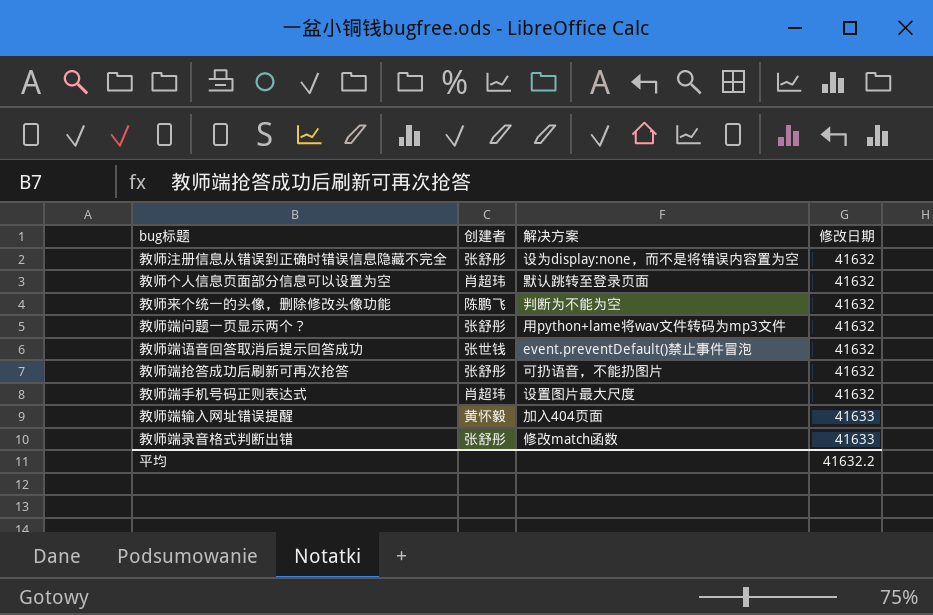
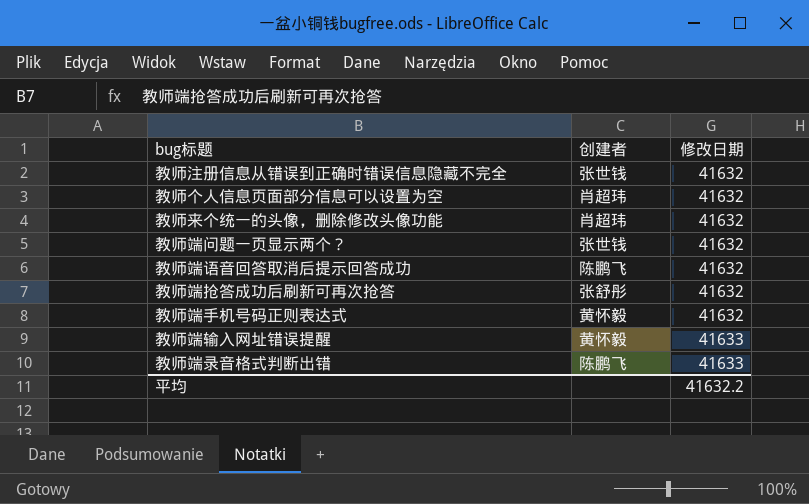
column 解决方案 | position: 3 -> none
教师注册信息从错误到正确时错误信息隐藏不完全 | 创建者: 张舒彤 -> 张世钱
教师来个统一的头像，删除修改头像功能 | 创建者: 陈鹏飞 -> 肖超玮
教师端问题一页显示两个？ | 创建者: 张舒彤 -> 张世钱
教师端语音回答取消后提示回答成功 | 创建者: 张世钱 -> 陈鹏飞
教师端手机号码正则表达式 | 创建者: 肖超玮 -> 黄怀毅
教师端录音格式判断出错 | 创建者: 张舒彤 -> 陈鹏飞

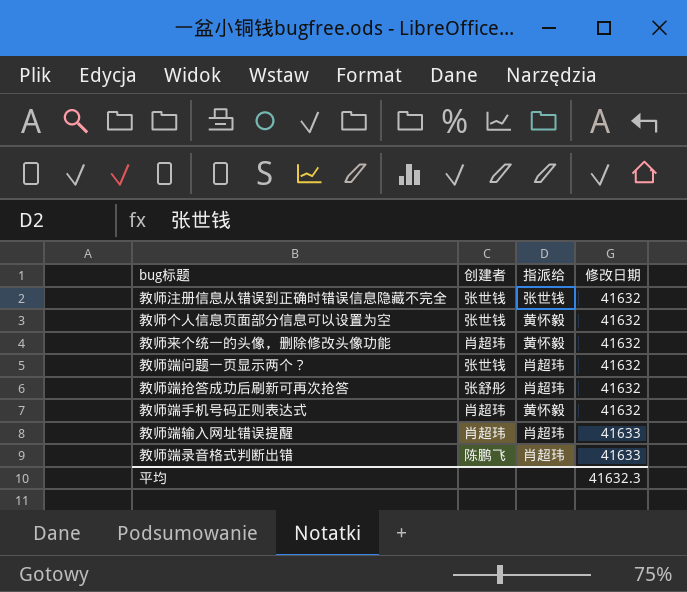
column 指派给 | position: none -> 3
row 教师端语音回答取消后提示回答成功: 陈鹏飞 | 41632 -> none
教师个人信息页面部分信息可以设置为空 | 创建者: 肖超玮 -> 张世钱
教师端手机号码正则表达式 | 创建者: 黄怀毅 -> 肖超玮
教师端输入网址错误提醒 | 创建者: 黄怀毅 -> 肖超玮
平均 | 修改日期: 41632.2 -> 41632.3

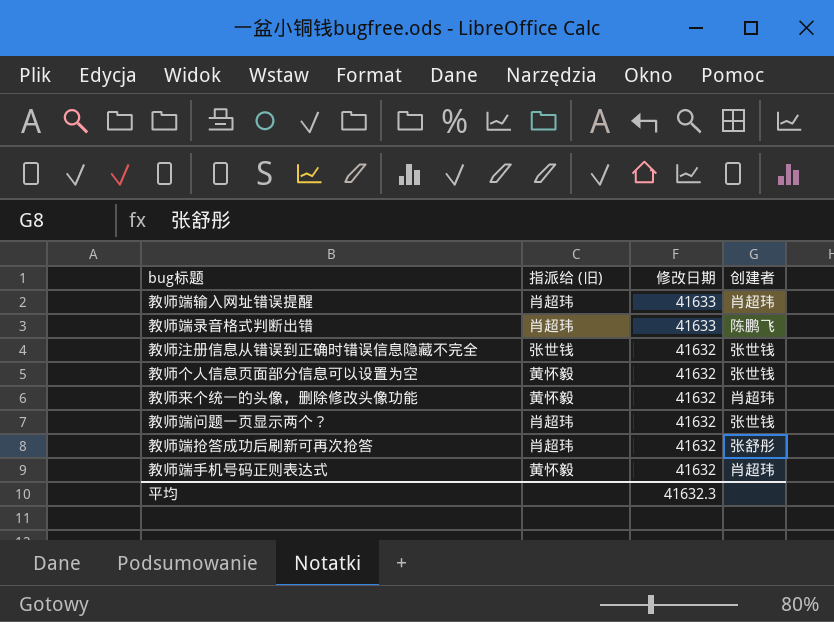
row order: 修改日期 ascending -> 修改日期 descending
column name: 指派给 -> 指派给 (旧)
column 创建者 | position: 2 -> 4

